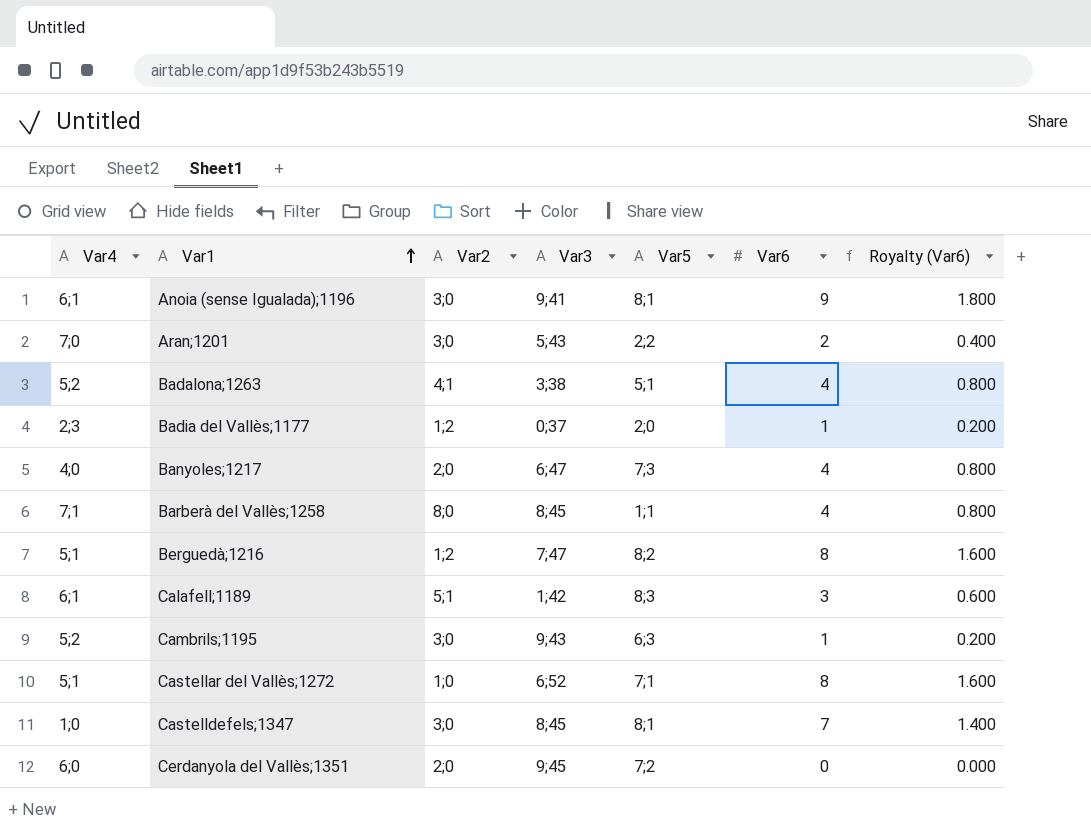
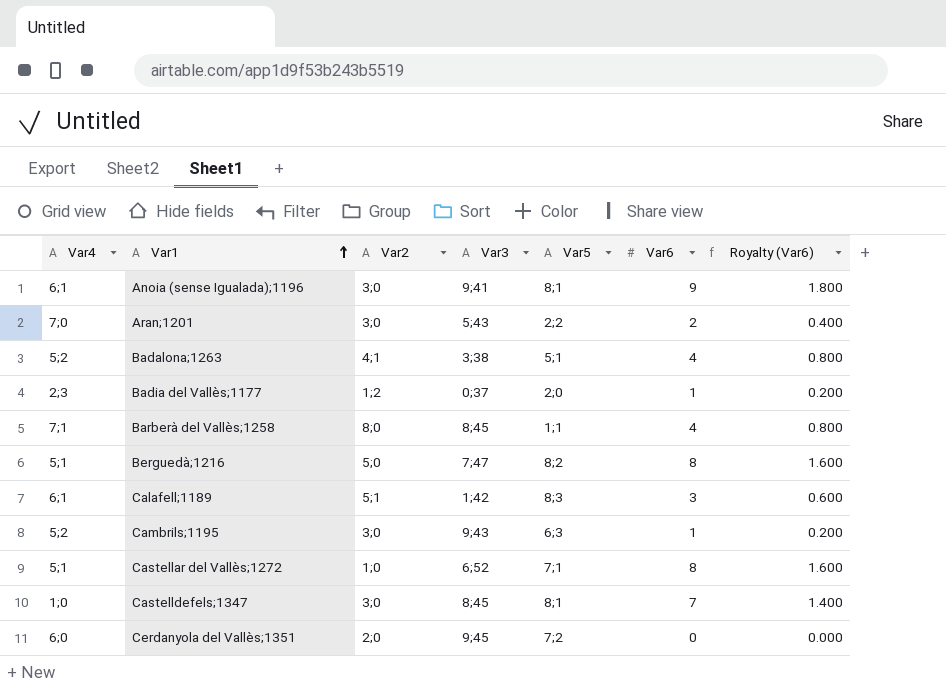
row Banyoles;1217: 4;0 | 2;0 | 6;47 | 7;3 | 4 | 0.800 -> none
Berguedà;1216 | Var2: 1;2 -> 5;0

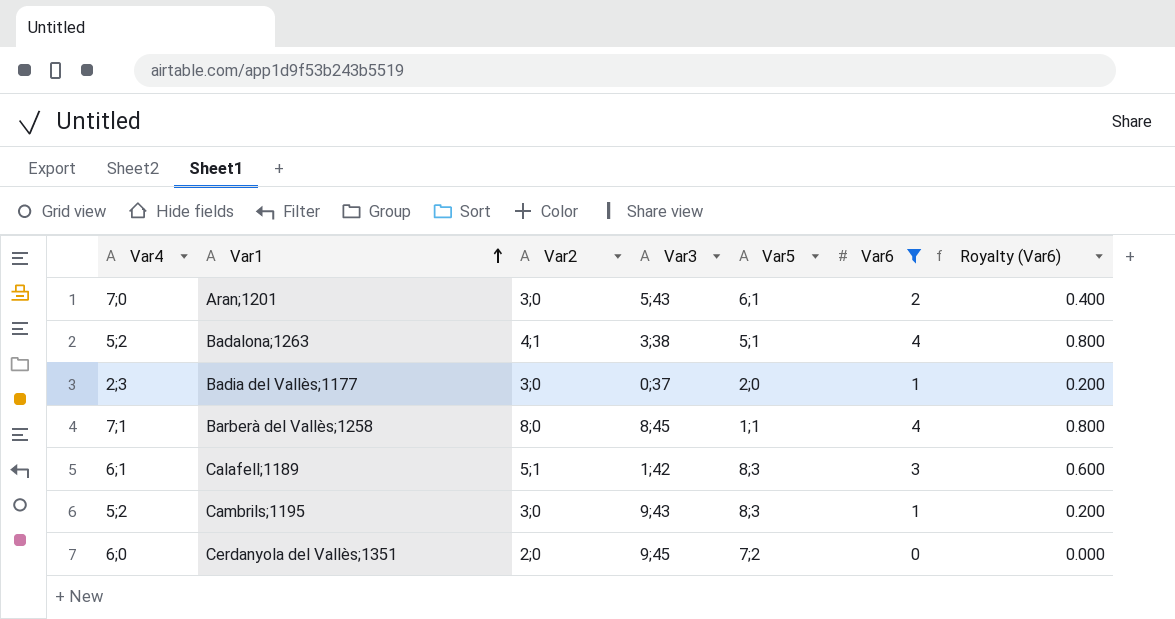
filter: none -> Var6 <= 4
Aran;1201 | Var5: 2;2 -> 6;1
Badia del Vallès;1177 | Var2: 1;2 -> 3;0
Cambrils;1195 | Var5: 6;3 -> 8;3

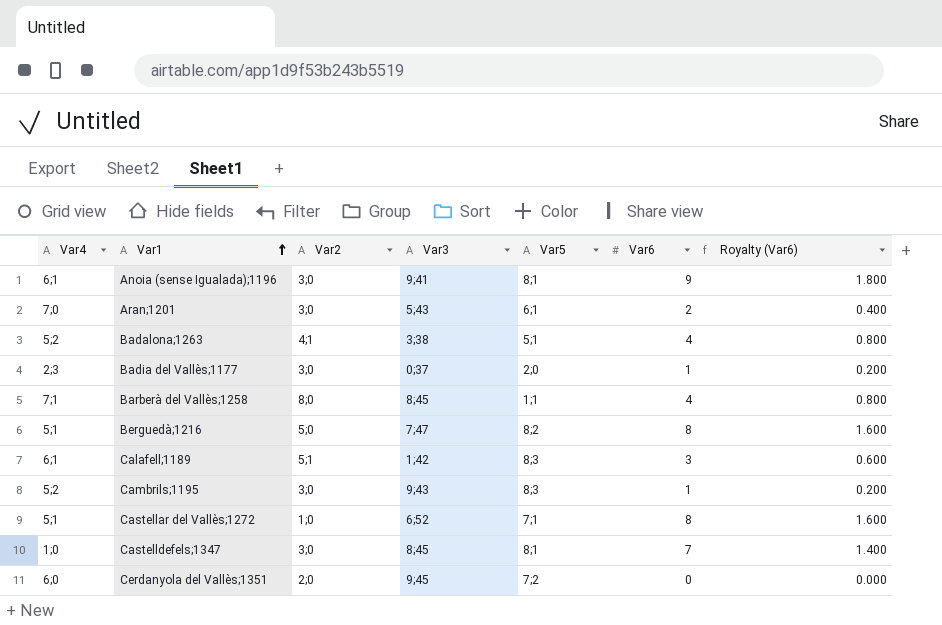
filter: Var6 <= 4 -> none

